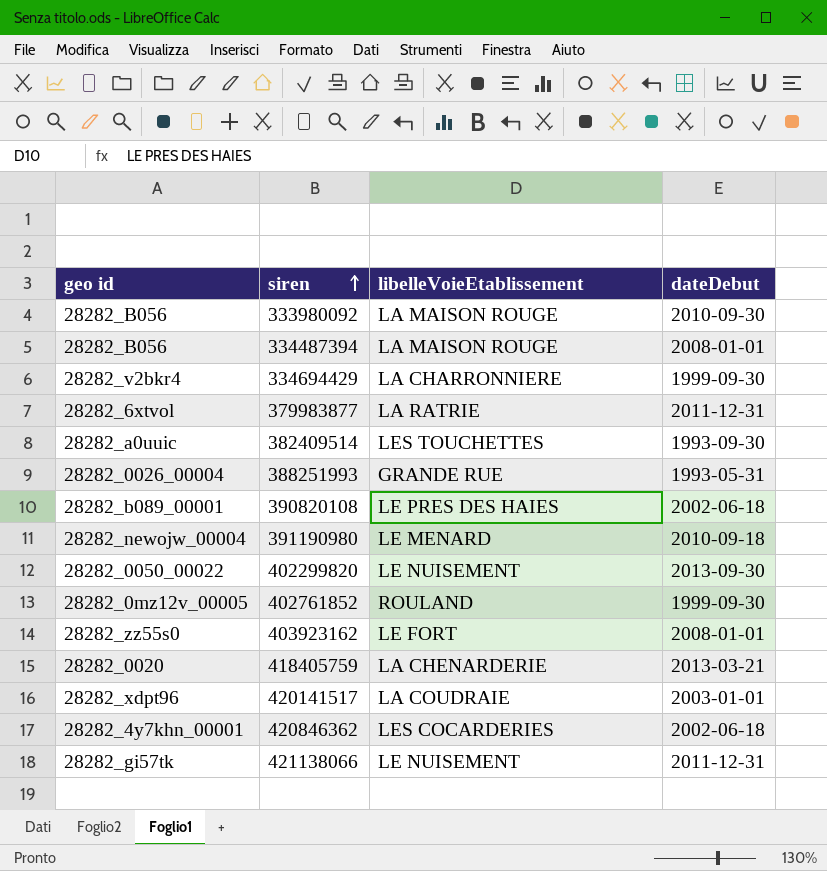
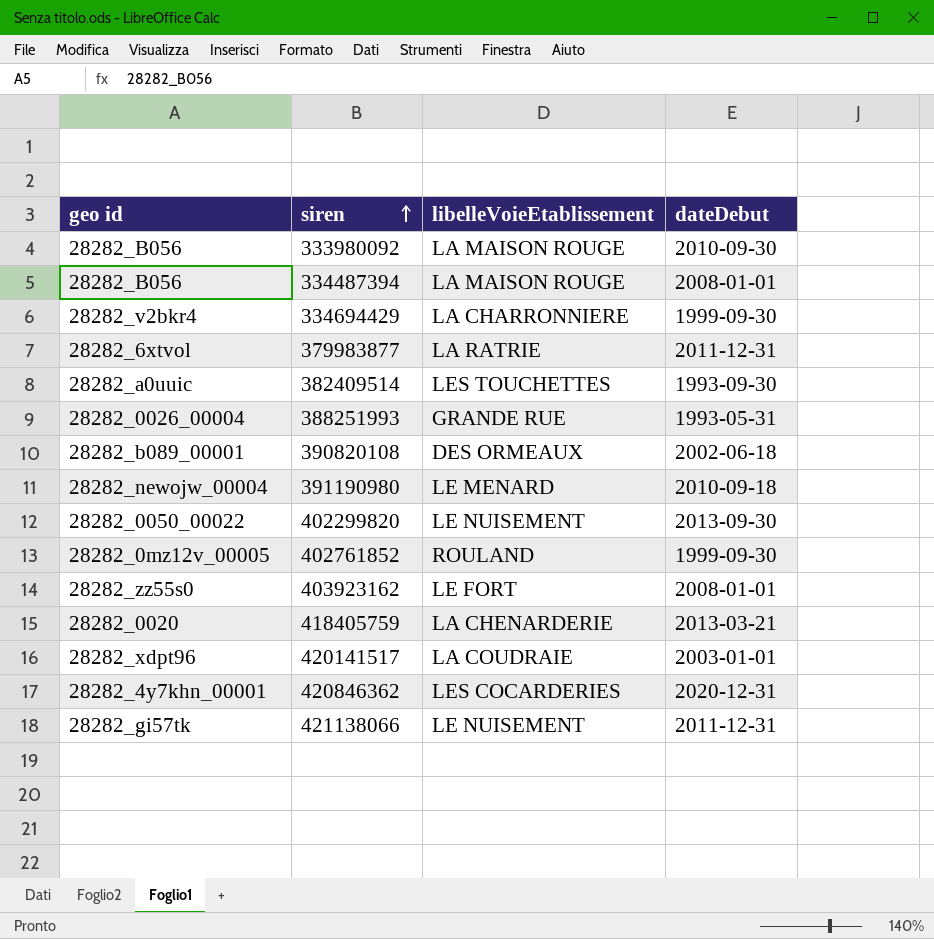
390820108 | libelleVoieEtablissement: LE PRES DES HAIES -> DES ORMEAUX
420846362 | dateDebut: 2002-06-18 -> 2020-12-31

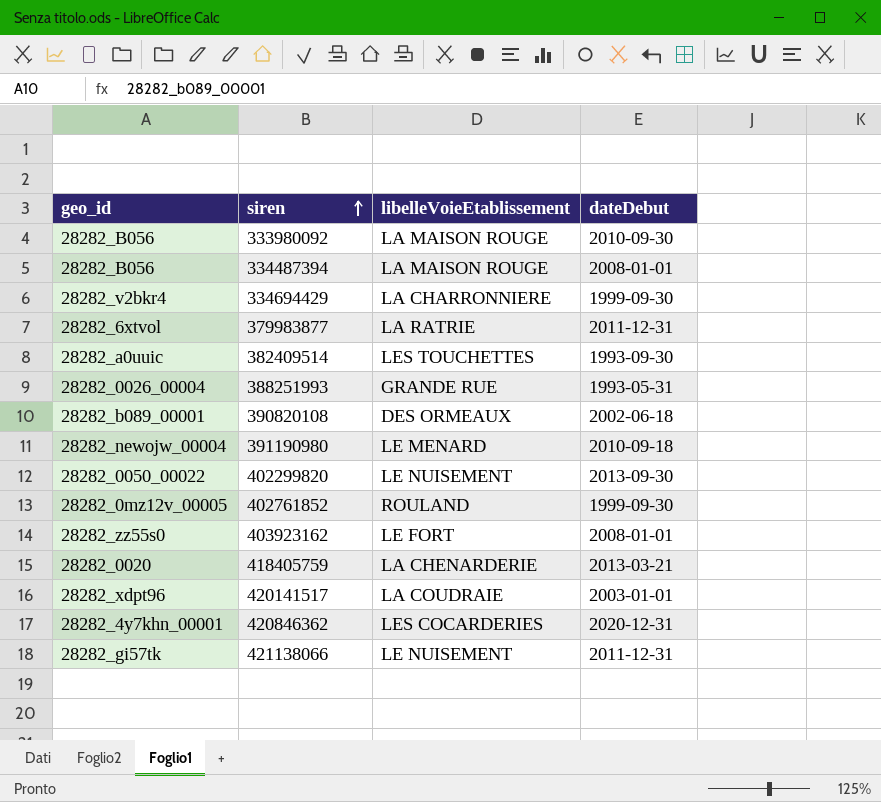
column name: geo id -> geo_id

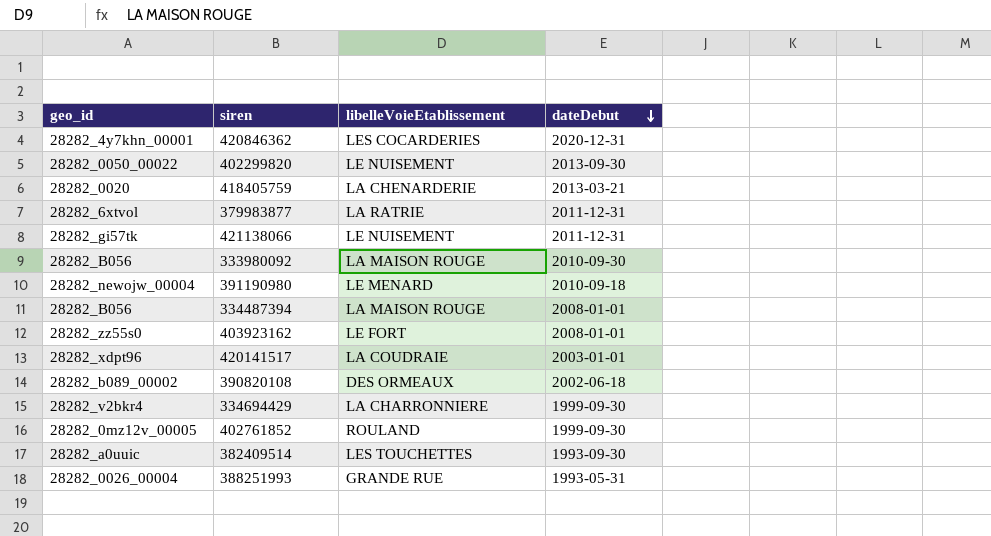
row order: siren ascending -> dateDebut descending
390820108 | geo_id: 28282_b089_00001 -> 28282_b089_00002

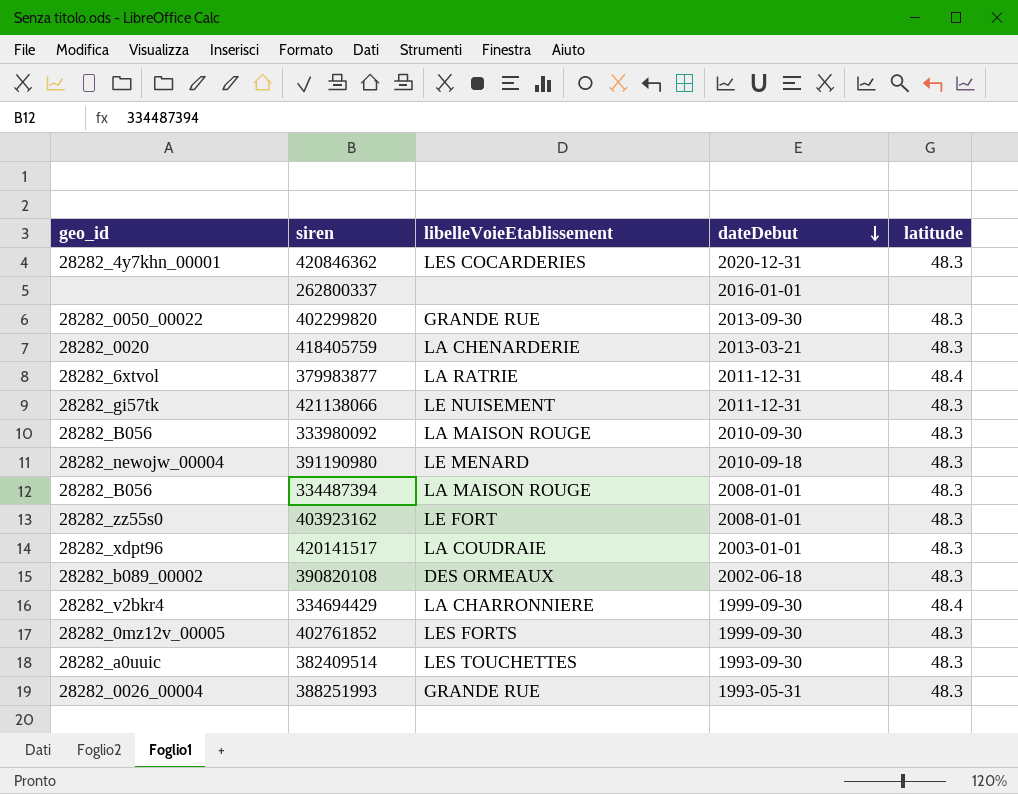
column latitude | position: none -> 5
row 262800337: none -> none | none | 2016-01-01 | none
402299820 | libelleVoieEtablissement: LE NUISEMENT -> GRANDE RUE
402761852 | libelleVoieEtablissement: ROULAND -> LES FORTS

